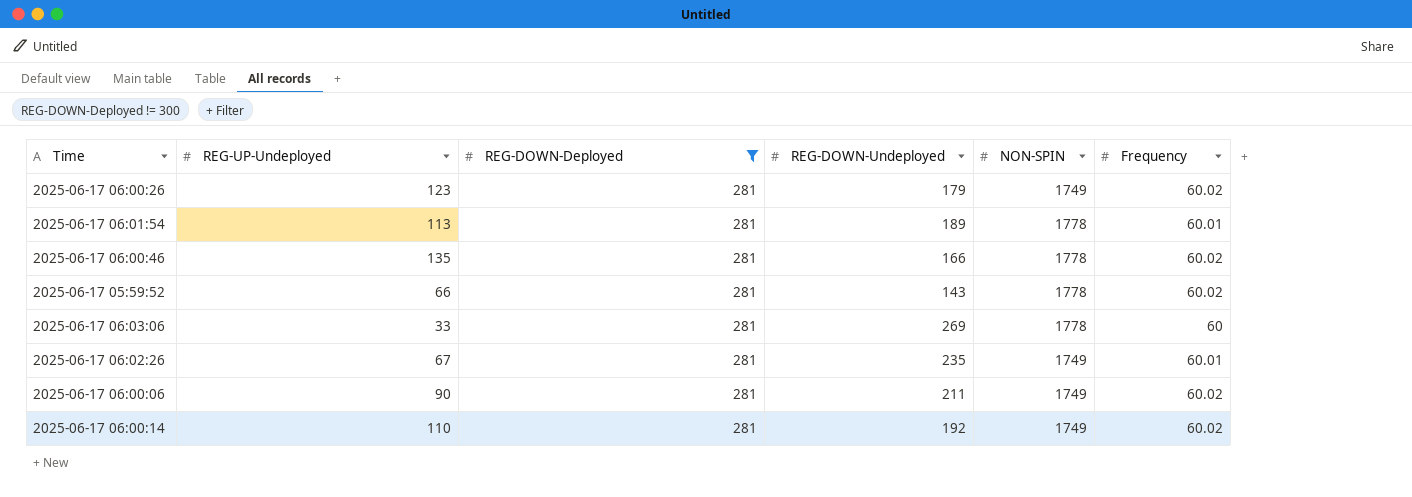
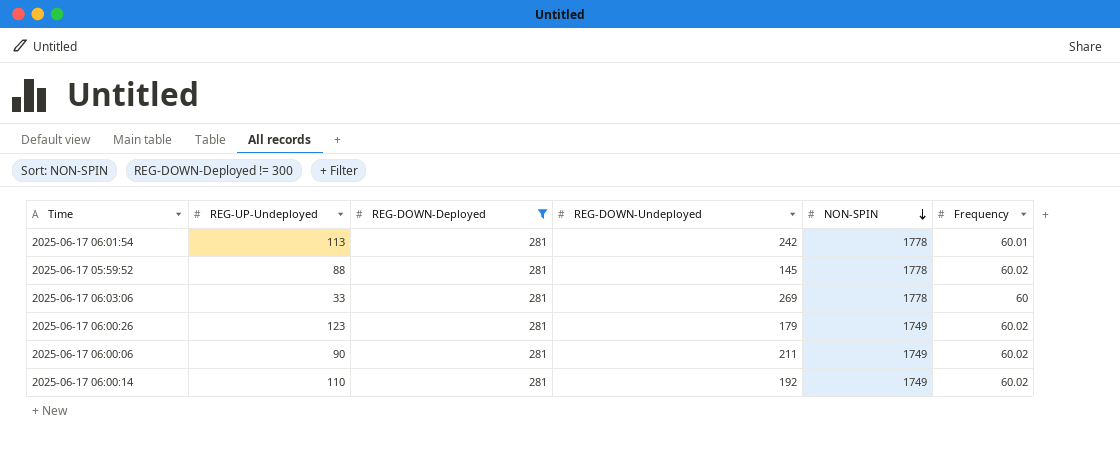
row order: none -> NON-SPIN descending
row 2025-06-17 06:00:46: 135 | 281 | 166 | 1778 | 60.02 -> none
row 2025-06-17 06:02:26: 67 | 281 | 235 | 1749 | 60.01 -> none
2025-06-17 06:01:54 | REG-DOWN-Undeployed: 189 -> 242
2025-06-17 05:59:52 | REG-UP-Undeployed: 66 -> 88
2025-06-17 05:59:52 | REG-DOWN-Undeployed: 143 -> 145

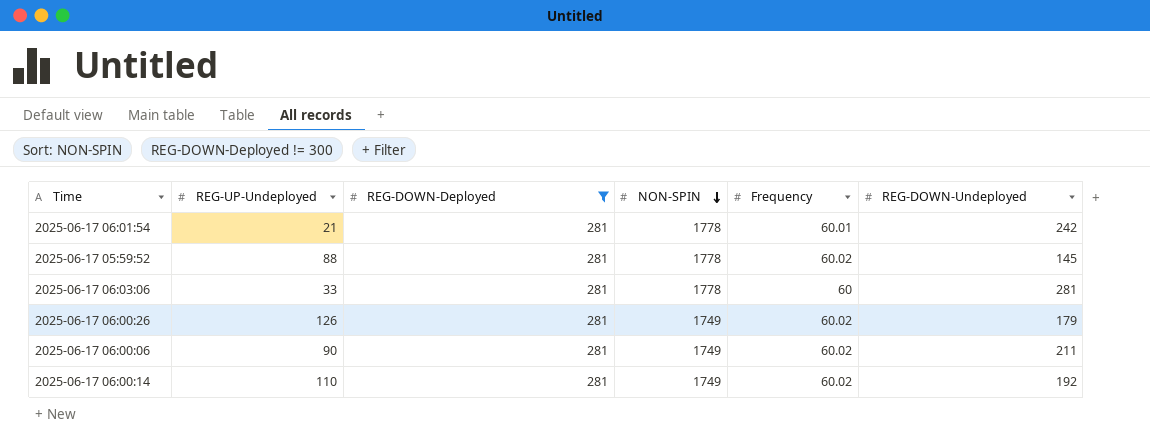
column REG-DOWN-Undeployed | position: 4 -> 6
2025-06-17 06:01:54 | REG-UP-Undeployed: 113 -> 21
2025-06-17 06:03:06 | REG-DOWN-Undeployed: 269 -> 281
2025-06-17 06:00:26 | REG-UP-Undeployed: 123 -> 126

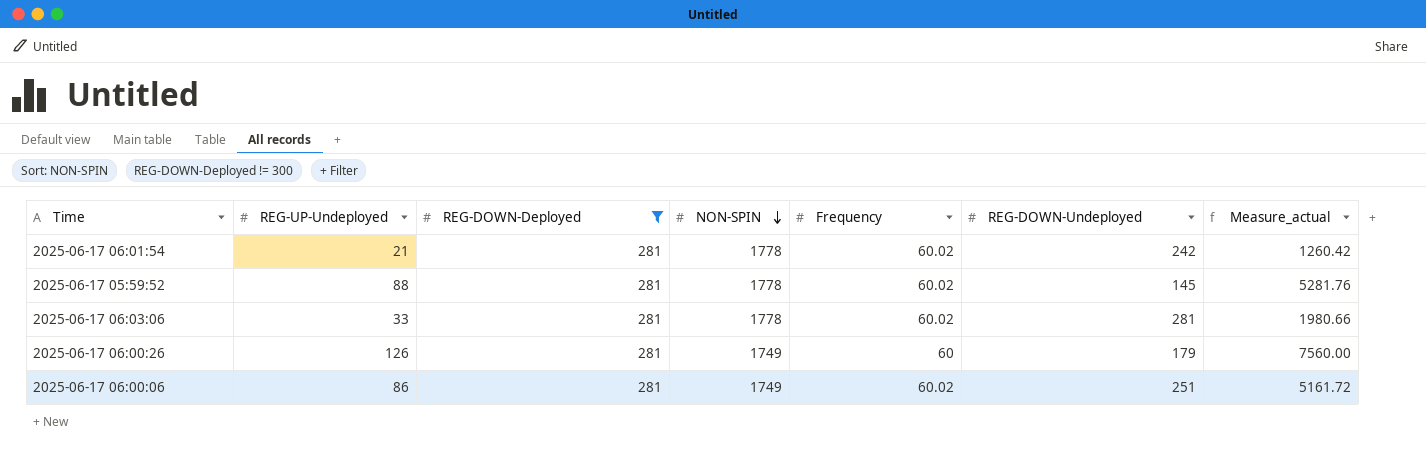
column Measure_actual | formula: none -> [REG-UP-Undeployed] * [Frequency]
row 2025-06-17 06:00:14: 110 | 281 | 1749 | 60.02 | 192 -> none
2025-06-17 06:01:54 | Frequency: 60.01 -> 60.02
2025-06-17 06:03:06 | Frequency: 60 -> 60.02
2025-06-17 06:00:26 | Frequency: 60.02 -> 60
2025-06-17 06:00:06 | REG-UP-Undeployed: 90 -> 86
2025-06-17 06:00:06 | REG-DOWN-Undeployed: 211 -> 251

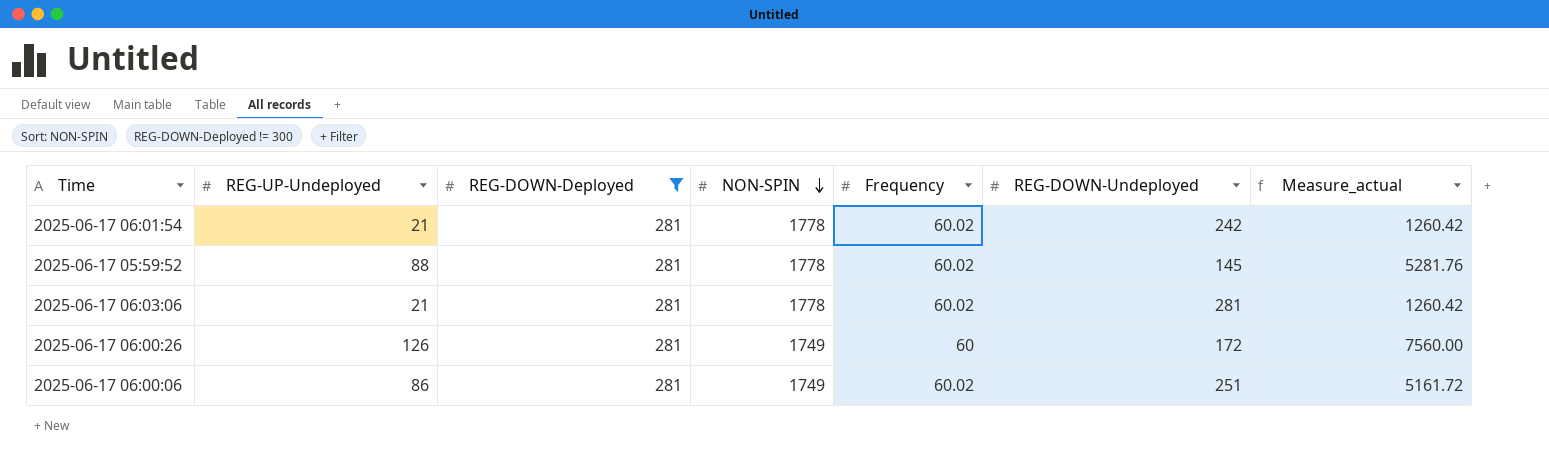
2025-06-17 06:03:06 | REG-UP-Undeployed: 33 -> 21
2025-06-17 06:03:06 | Measure_actual: 1980.66 -> 1260.42
2025-06-17 06:00:26 | REG-DOWN-Undeployed: 179 -> 172

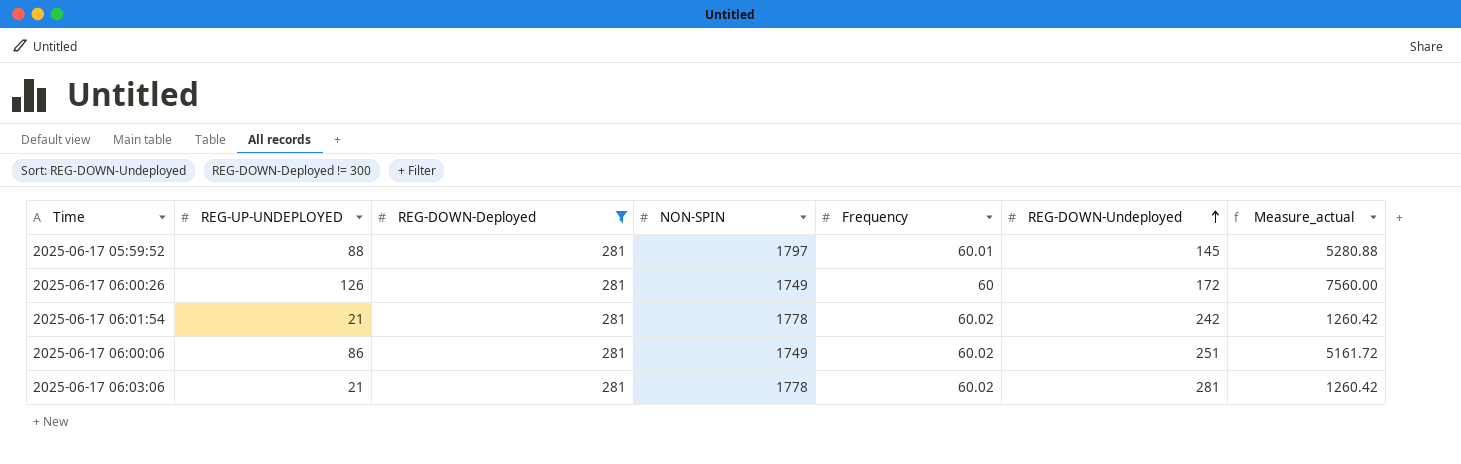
row order: NON-SPIN descending -> REG-DOWN-Undeployed ascending
column name: REG-UP-Undeployed -> REG-UP-UNDEPLOYED
2025-06-17 05:59:52 | NON-SPIN: 1778 -> 1797
2025-06-17 05:59:52 | Frequency: 60.02 -> 60.01
2025-06-17 05:59:52 | Measure_actual: 5281.76 -> 5280.88

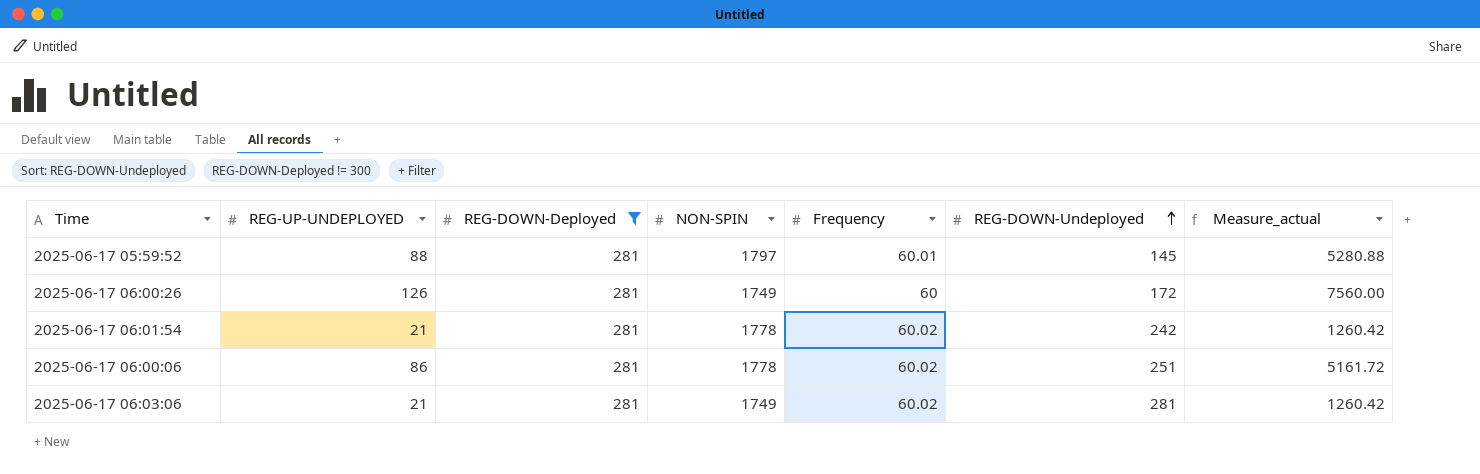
2025-06-17 06:00:06 | NON-SPIN: 1749 -> 1778
2025-06-17 06:03:06 | NON-SPIN: 1778 -> 1749

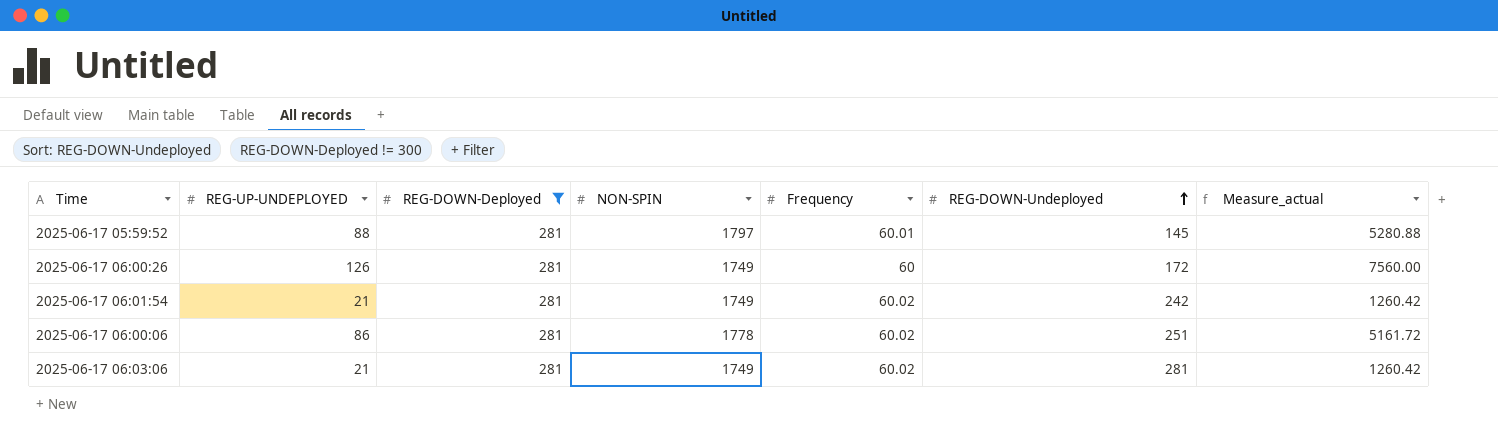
2025-06-17 06:01:54 | NON-SPIN: 1778 -> 1749

